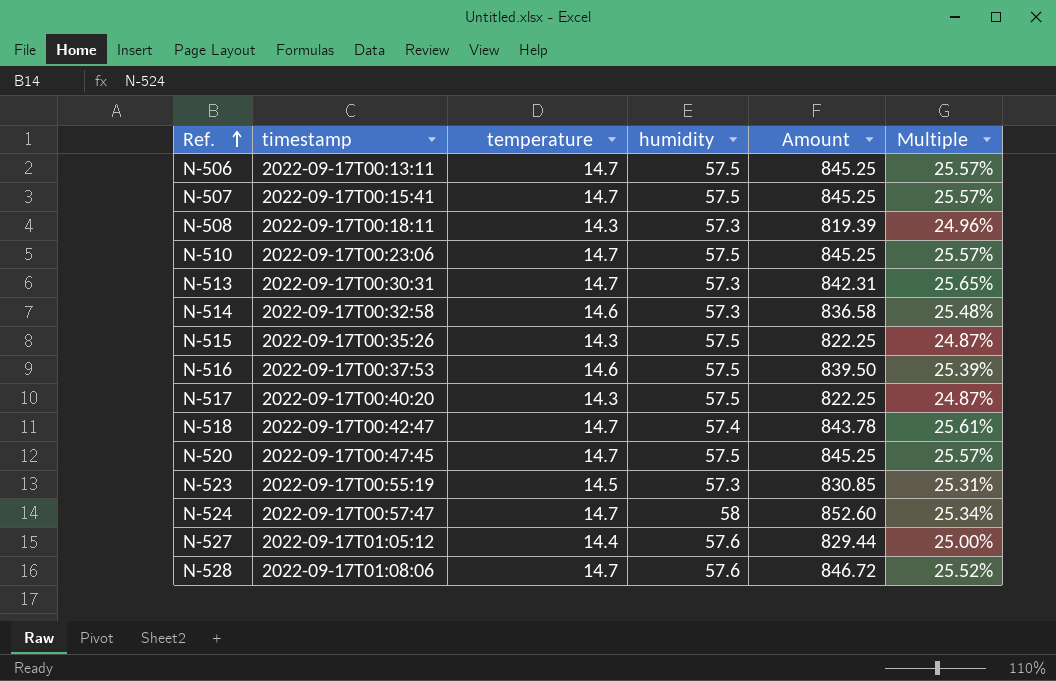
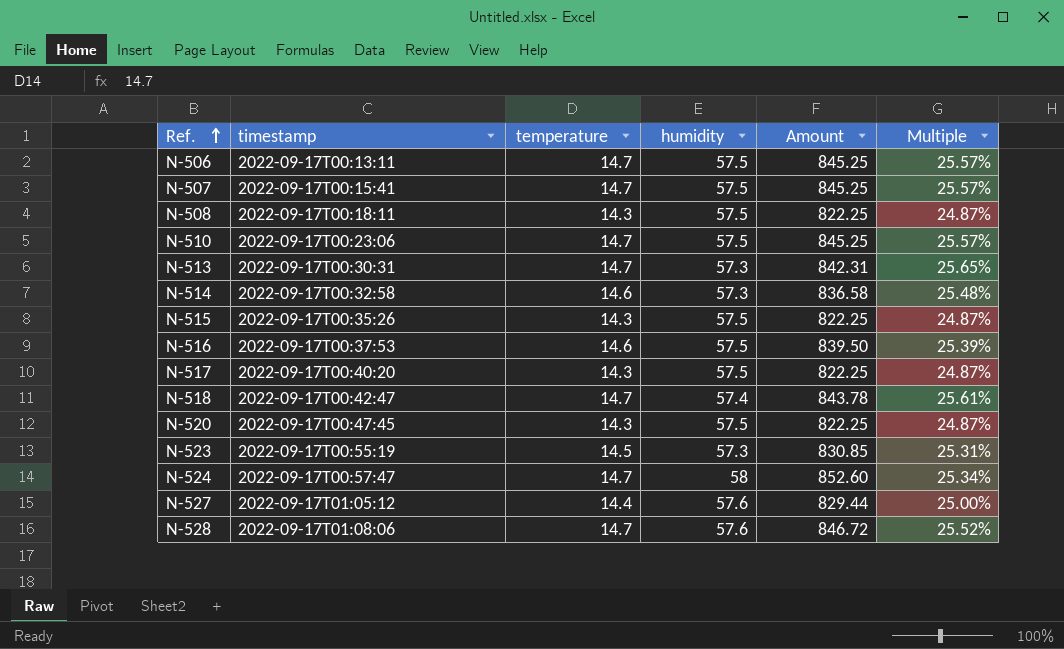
N-508 | humidity: 57.3 -> 57.5
N-508 | Amount: 819.39 -> 822.25
N-508 | Multiple: 24.96% -> 24.87%
N-520 | temperature: 14.7 -> 14.3
N-520 | Amount: 845.25 -> 822.25
N-520 | Multiple: 25.57% -> 24.87%

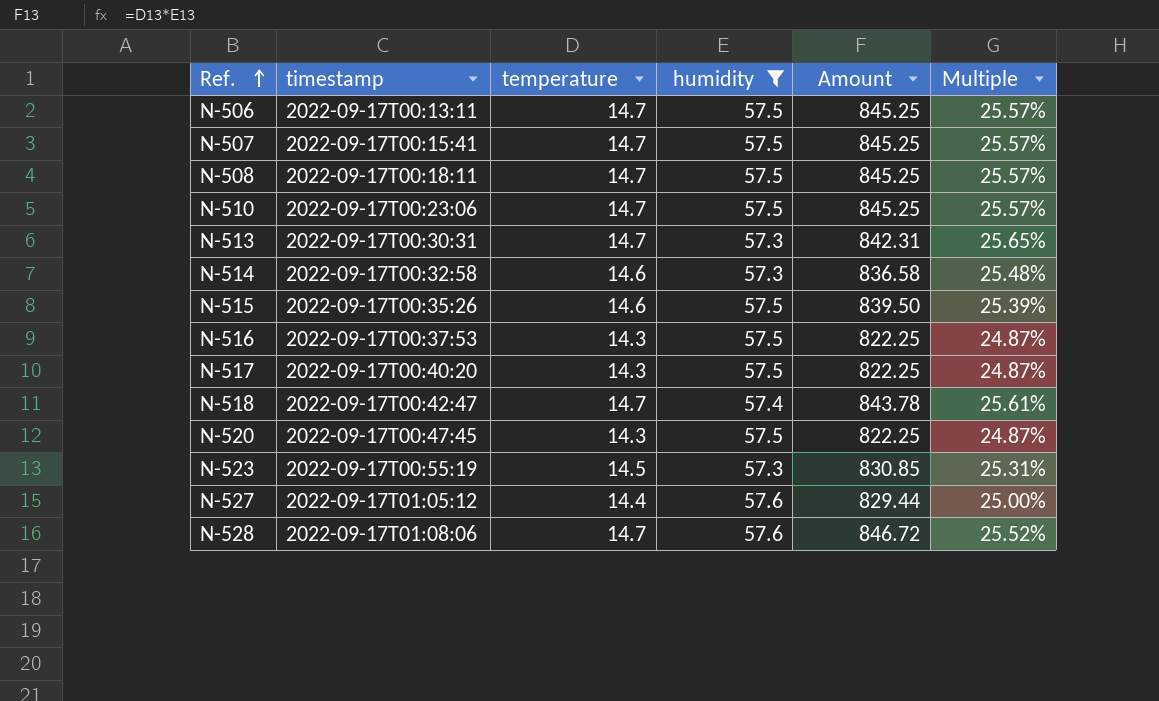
filter: none -> humidity != 58
N-508 | temperature: 14.3 -> 14.7
N-508 | Amount: 822.25 -> 845.25
N-508 | Multiple: 24.87% -> 25.57%
N-515 | temperature: 14.3 -> 14.6
N-515 | Amount: 822.25 -> 839.50
N-515 | Multiple: 24.87% -> 25.39%
N-516 | temperature: 14.6 -> 14.3
N-516 | Amount: 839.50 -> 822.25
N-516 | Multiple: 25.39% -> 24.87%

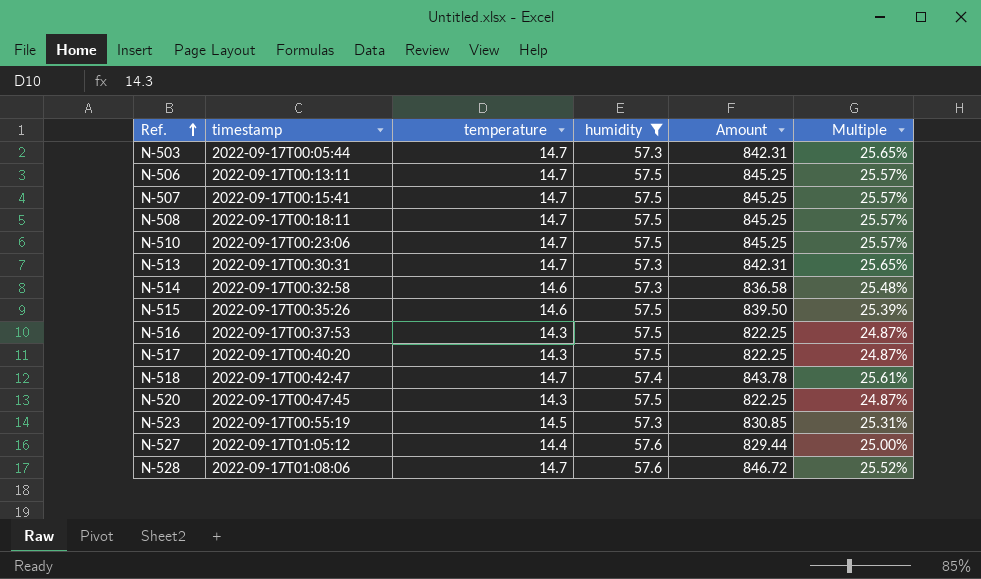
row N-503: none -> 2022-09-17T00:05:44 | 14.7 | 57.3 | 842.31 | 25.65%

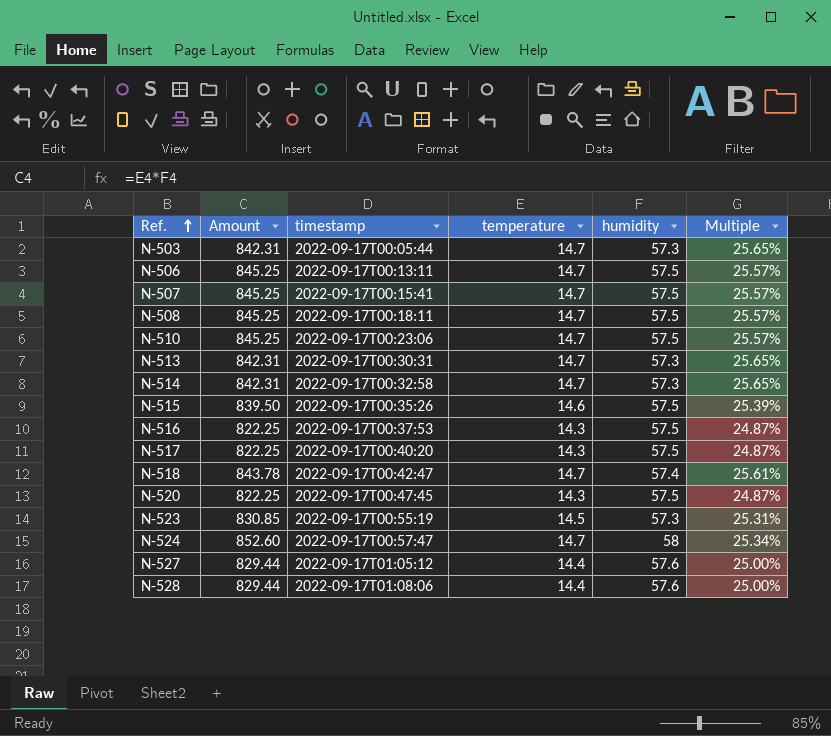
filter: humidity != 58 -> none
column Amount | position: 5 -> 2
N-514 | Amount: 836.58 -> 842.31
N-514 | temperature: 14.6 -> 14.7
N-514 | Multiple: 25.48% -> 25.65%
N-528 | Amount: 846.72 -> 829.44
N-528 | temperature: 14.7 -> 14.4
N-528 | Multiple: 25.52% -> 25.00%

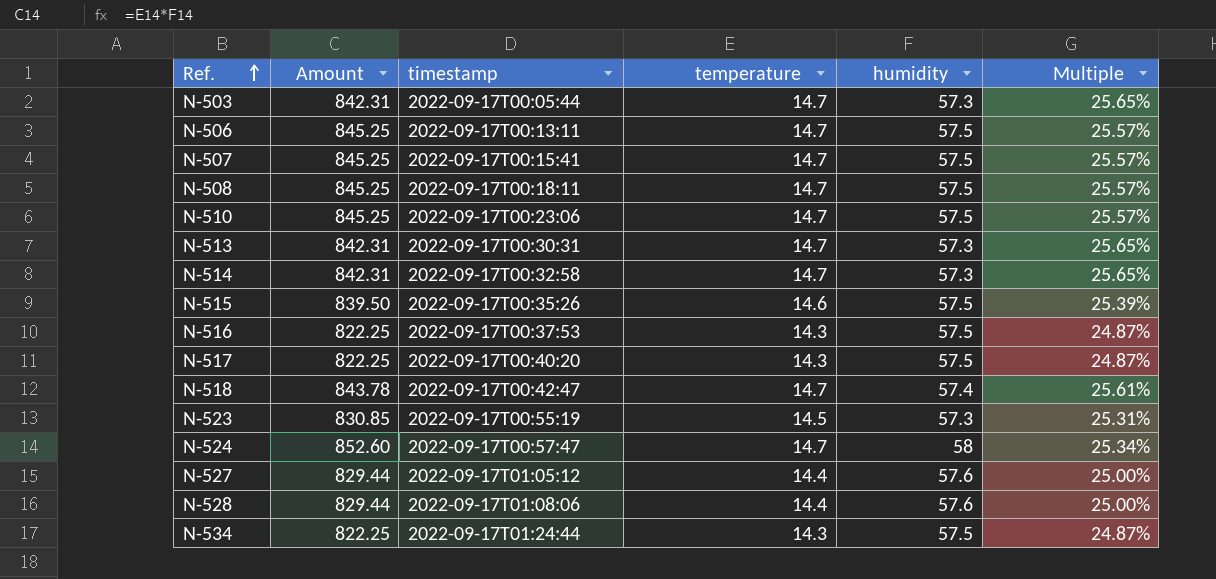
row N-520: 822.25 | 2022-09-17T00:47:45 | 14.3 | 57.5 | 24.87% -> none
row N-534: none -> 822.25 | 2022-09-17T01:24:44 | 14.3 | 57.5 | 24.87%

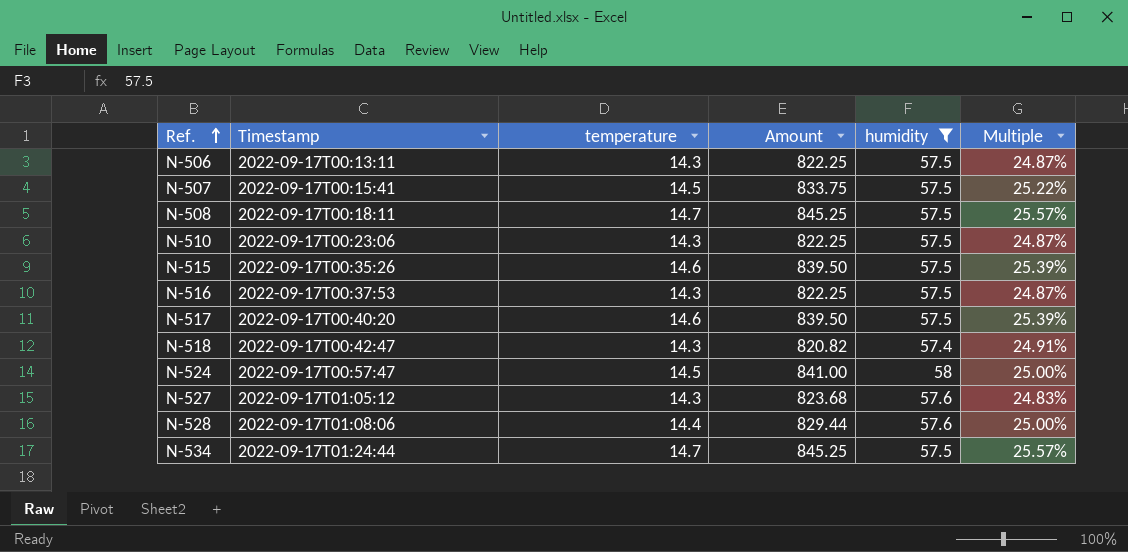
filter: none -> humidity != 57.3
column name: timestamp -> Timestamp
column Amount | position: 2 -> 4
N-506 | temperature: 14.7 -> 14.3
N-506 | Amount: 845.25 -> 822.25
N-506 | Multiple: 25.57% -> 24.87%
N-507 | temperature: 14.7 -> 14.5
N-507 | Amount: 845.25 -> 833.75
N-507 | Multiple: 25.57% -> 25.22%
N-510 | temperature: 14.7 -> 14.3
N-510 | Amount: 845.25 -> 822.25
N-510 | Multiple: 25.57% -> 24.87%
N-517 | temperature: 14.3 -> 14.6
N-517 | Amount: 822.25 -> 839.50
N-517 | Multiple: 24.87% -> 25.39%
N-518 | temperature: 14.7 -> 14.3
N-518 | Amount: 843.78 -> 820.82
N-518 | Multiple: 25.61% -> 24.91%
N-524 | temperature: 14.7 -> 14.5
N-524 | Amount: 852.60 -> 841.00
N-524 | Multiple: 25.34% -> 25.00%
N-527 | temperature: 14.4 -> 14.3
N-527 | Amount: 829.44 -> 823.68
N-527 | Multiple: 25.00% -> 24.83%
N-534 | temperature: 14.3 -> 14.7
N-534 | Amount: 822.25 -> 845.25
N-534 | Multiple: 24.87% -> 25.57%

